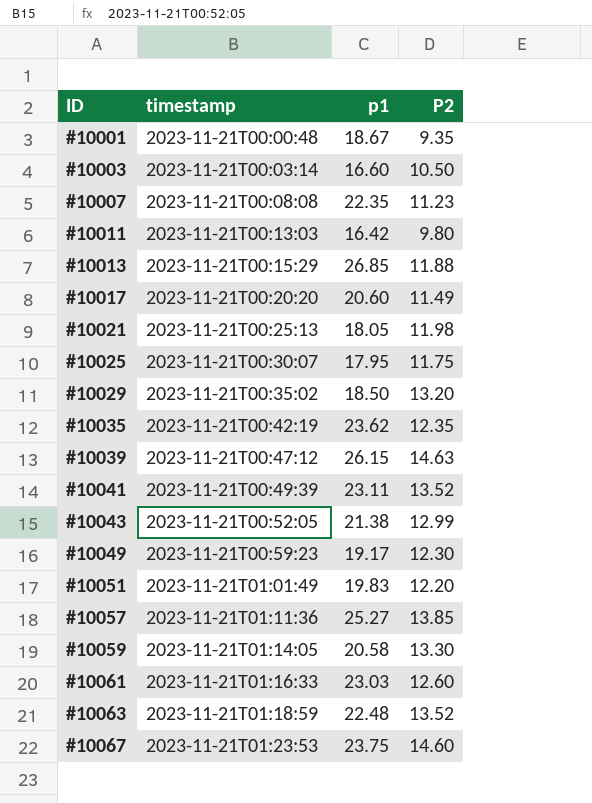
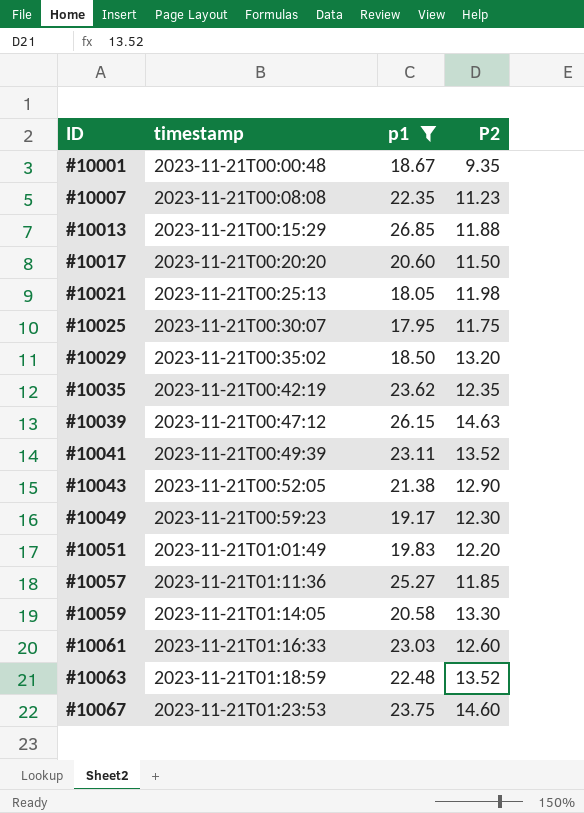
filter: none -> p1 >= 17.95
#10017 | P2: 11.49 -> 11.50
#10043 | P2: 12.99 -> 12.90
#10057 | P2: 13.85 -> 11.85

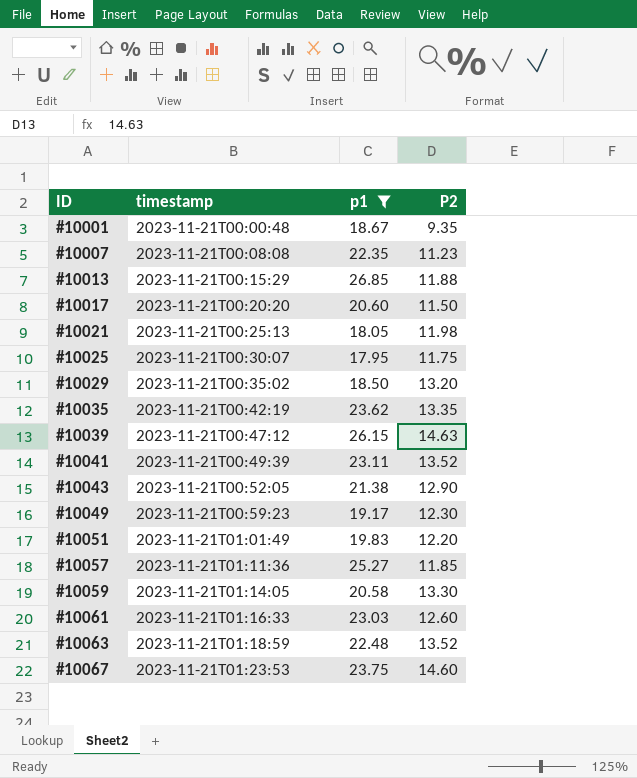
#10035 | P2: 12.35 -> 13.35

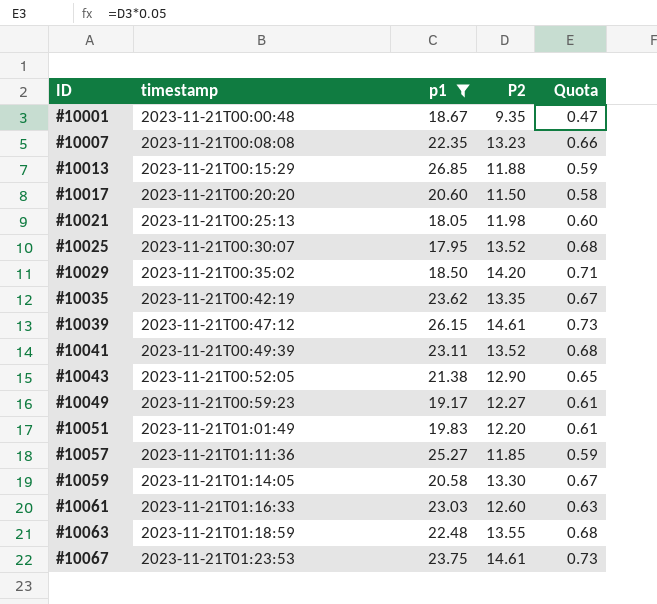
column Quota | formula: none -> [P2] * 0.05
#10007 | P2: 11.23 -> 13.23
#10025 | P2: 11.75 -> 13.52
#10029 | P2: 13.20 -> 14.20
#10039 | P2: 14.63 -> 14.61
#10049 | P2: 12.30 -> 12.27
#10063 | P2: 13.52 -> 13.55
#10067 | P2: 14.60 -> 14.61

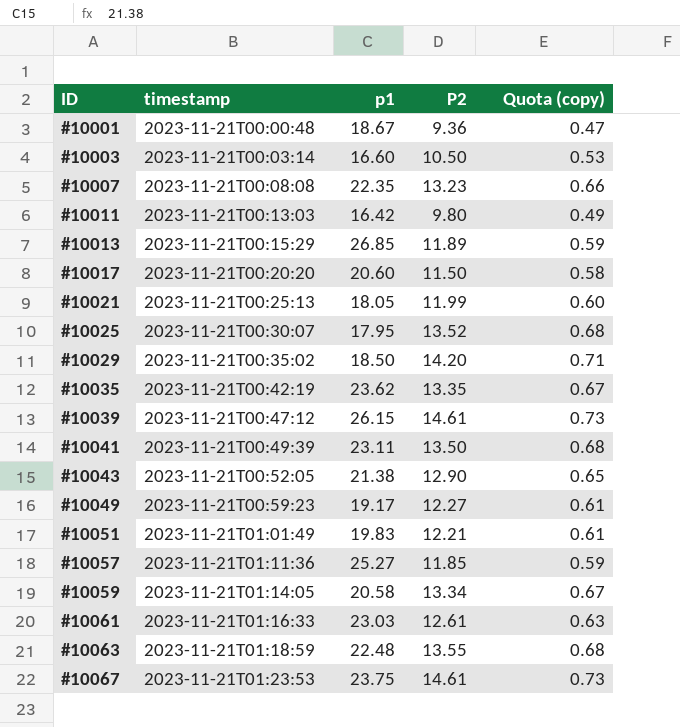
filter: p1 >= 17.95 -> none
column name: Quota -> Quota (copy)
#10001 | P2: 9.35 -> 9.36
#10013 | P2: 11.88 -> 11.89
#10021 | P2: 11.98 -> 11.99
#10041 | P2: 13.52 -> 13.50
#10051 | P2: 12.20 -> 12.21
#10059 | P2: 13.30 -> 13.34
#10061 | P2: 12.60 -> 12.61

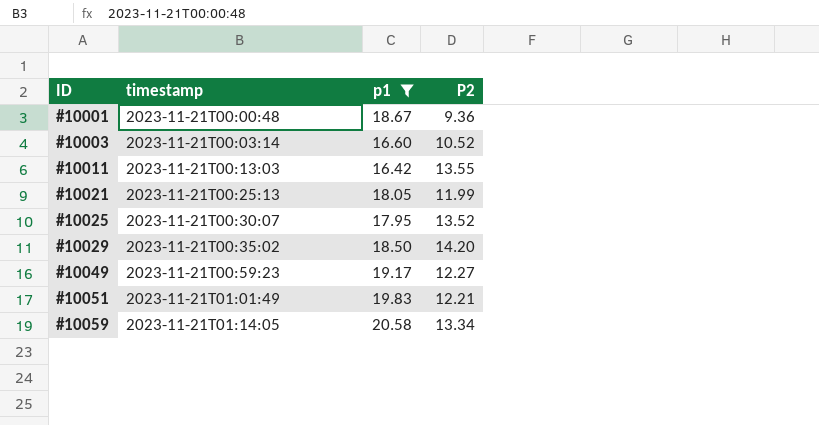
filter: none -> p1 <= 20.58
column Quota (copy) | formula: [P2] * 0.05 -> none
#10003 | P2: 10.50 -> 10.52
#10011 | P2: 9.80 -> 13.55

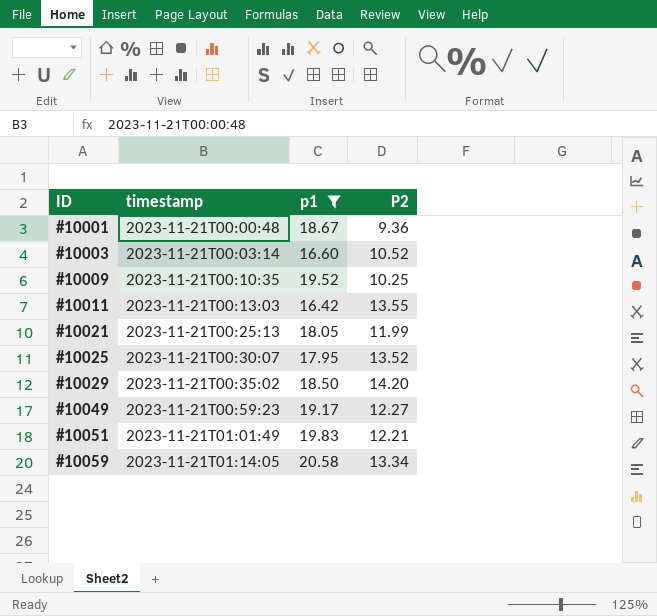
row #10009: none -> 2023-11-21T00:10:35 | 19.52 | 10.25

